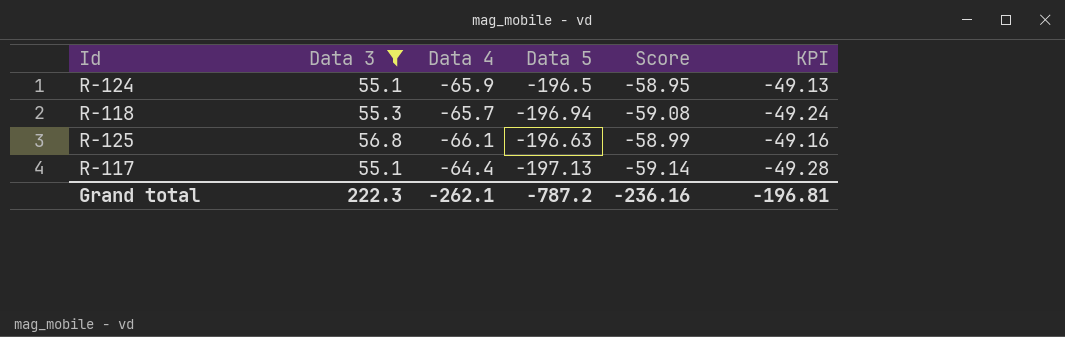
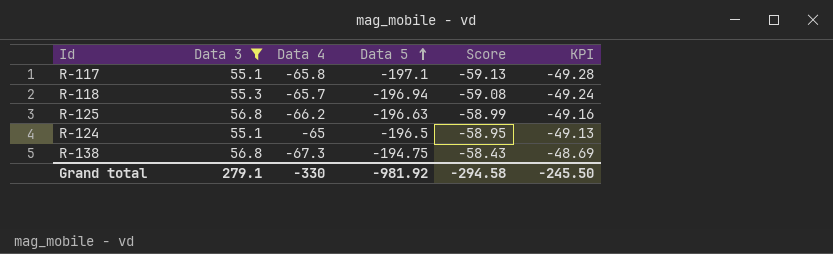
row order: none -> Data 5 ascending
R-117 | Data 4: -64.4 -> -65.8
R-117 | Data 5: -197.13 -> -197.1
R-117 | Score: -59.14 -> -59.13
R-125 | Data 4: -66.1 -> -66.2
R-124 | Data 4: -65.9 -> -65
row R-138: none -> 56.8 | -67.3 | -194.75 | -58.43 | -48.69
Grand total | Data 3: 222.3 -> 279.1
Grand total | Data 4: -262.1 -> -330
Grand total | Data 5: -787.2 -> -981.92
Grand total | Score: -236.16 -> -294.58
Grand total | KPI: -196.81 -> -245.50

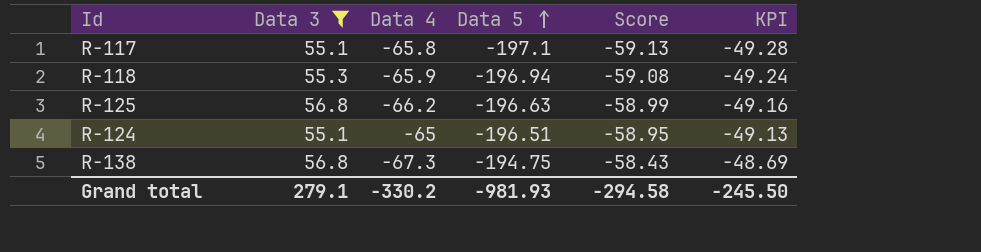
R-118 | Data 4: -65.7 -> -65.9
R-124 | Data 5: -196.5 -> -196.51
Grand total | Data 4: -330 -> -330.2
Grand total | Data 5: -981.92 -> -981.93

